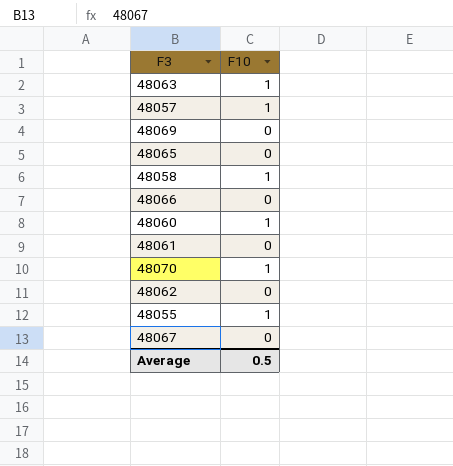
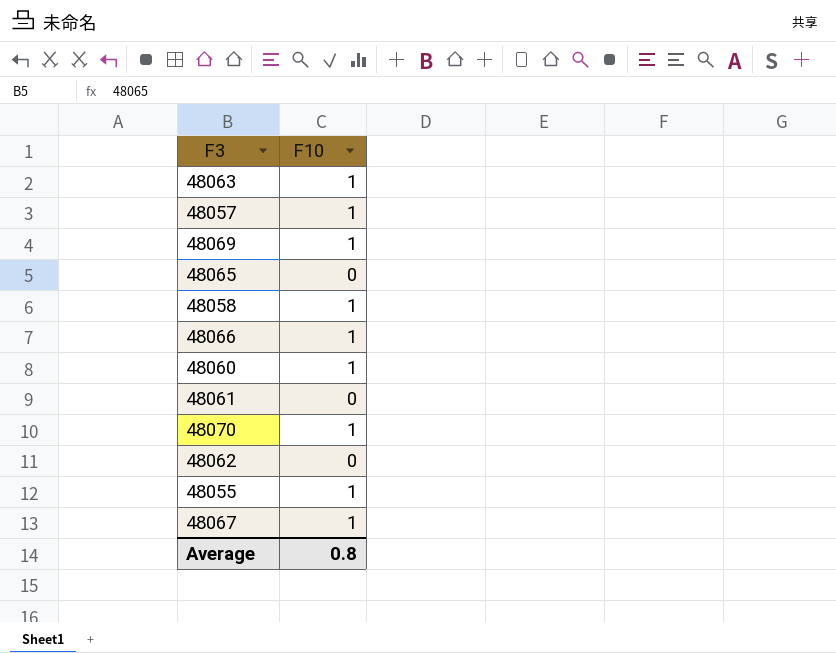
48069 | F10: 0 -> 1
48066 | F10: 0 -> 1
48067 | F10: 0 -> 1
Average | F10: 0.5 -> 0.8

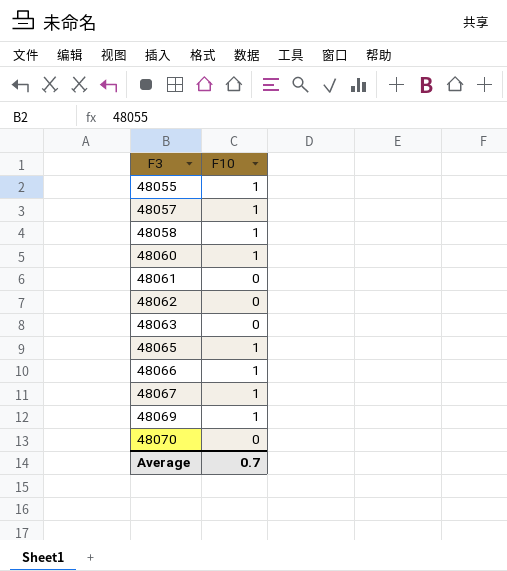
row order: none -> F3 ascending
48063 | F10: 1 -> 0
48065 | F10: 0 -> 1
48070 | F10: 1 -> 0
Average | F10: 0.8 -> 0.7

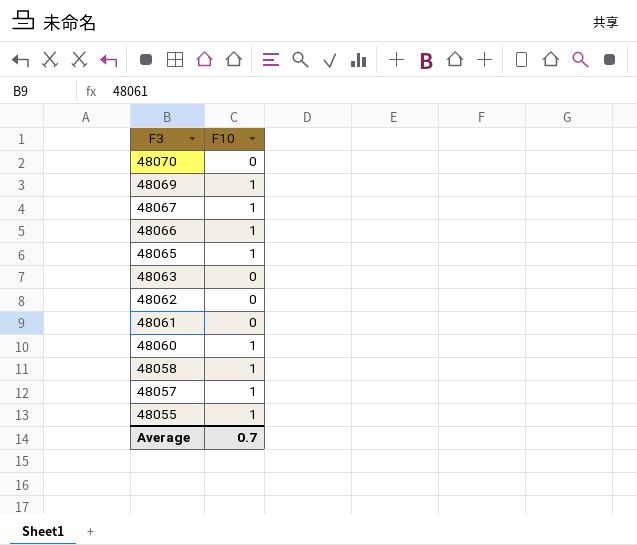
row order: F3 ascending -> F3 descending

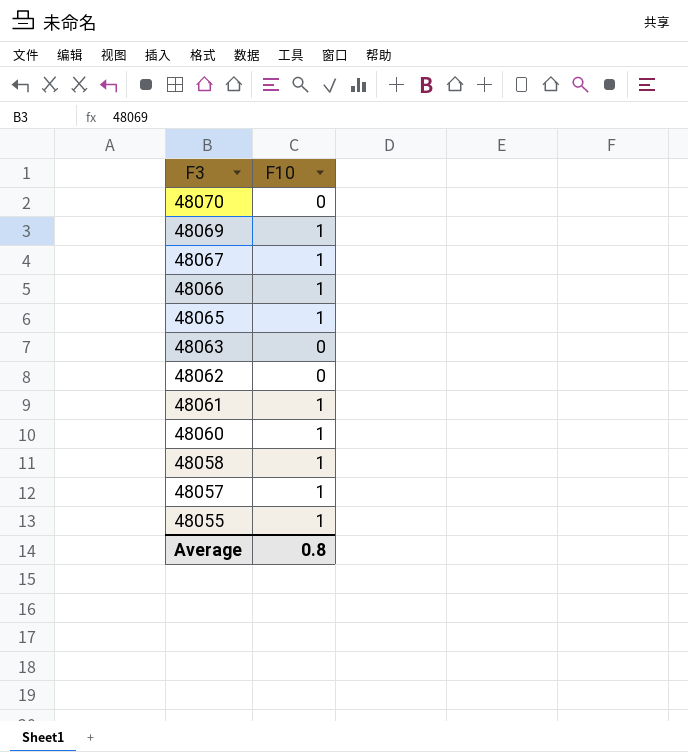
48061 | F10: 0 -> 1
Average | F10: 0.7 -> 0.8

